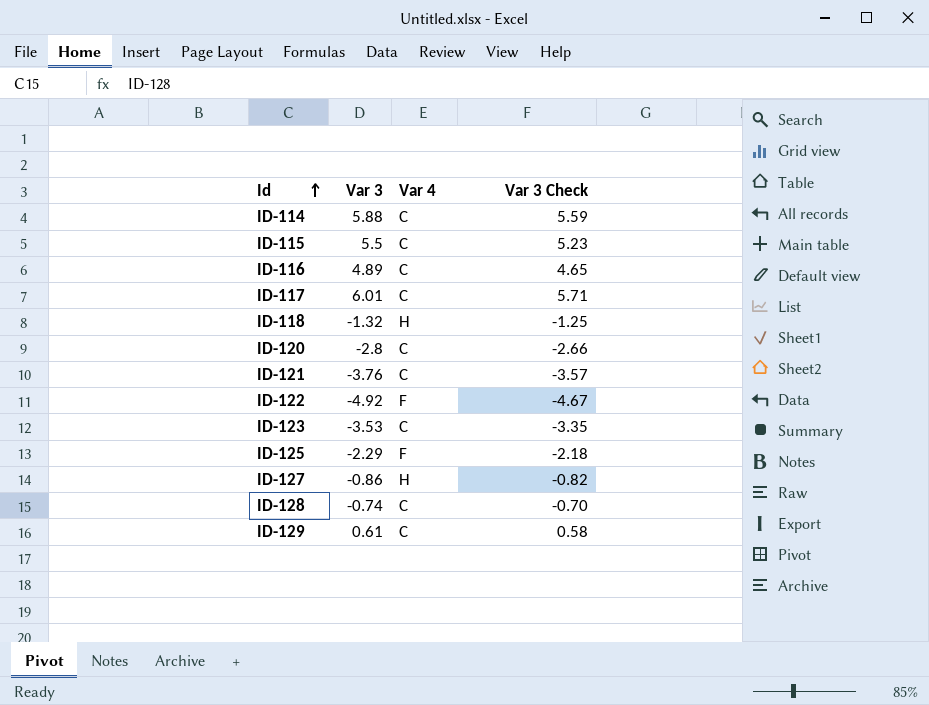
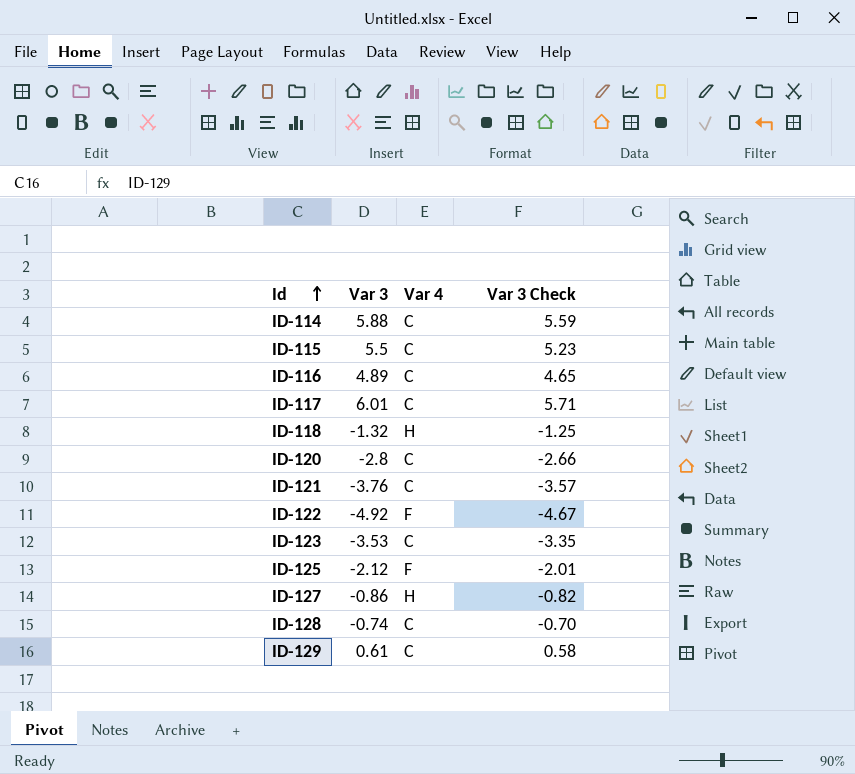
ID-125 | Var 3: -2.29 -> -2.12
ID-125 | Var 3 Check: -2.18 -> -2.01

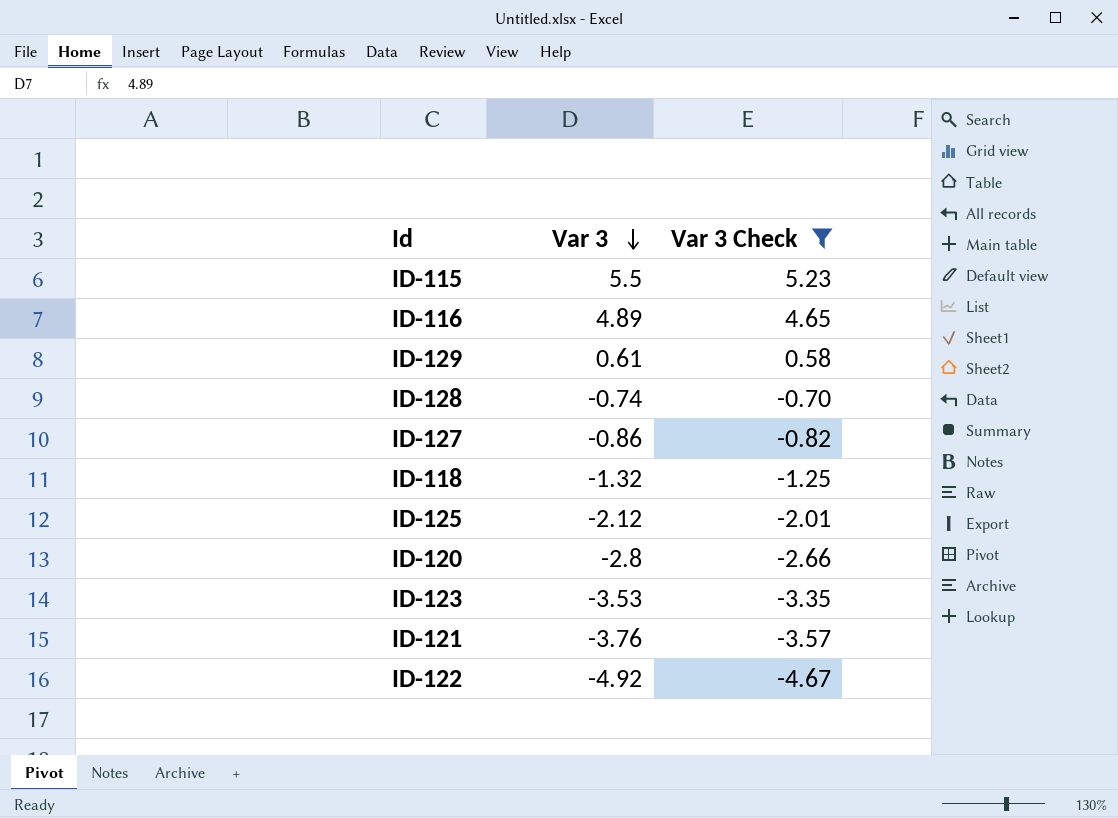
filter: none -> Var 3 Check <= 5.23
row order: Id ascending -> Var 3 descending
column Var 4 | position: 3 -> none

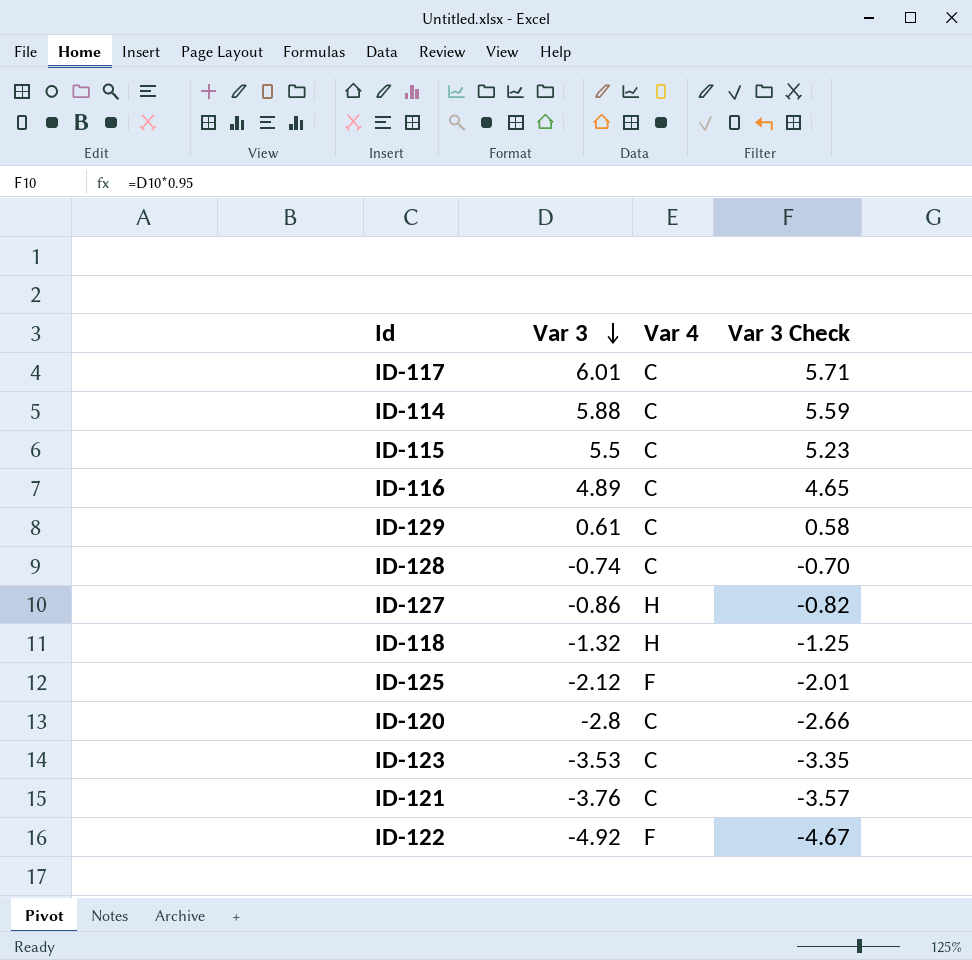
filter: Var 3 Check <= 5.23 -> none
column Var 4 | position: none -> 3

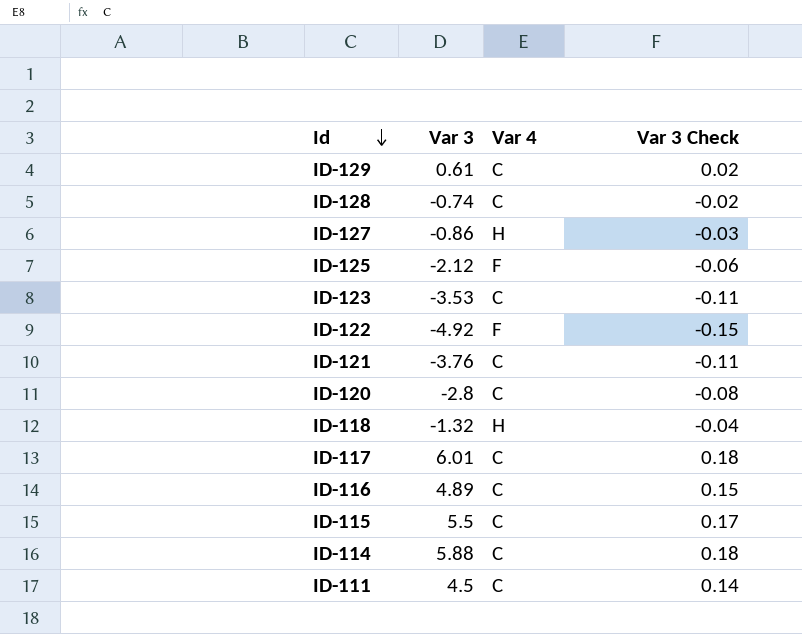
row order: Var 3 descending -> Id descending
column Var 3 Check | formula: [Var 3] * 0.95 -> [Var 3] * 0.03
row ID-111: none -> 4.5 | C | 0.14

